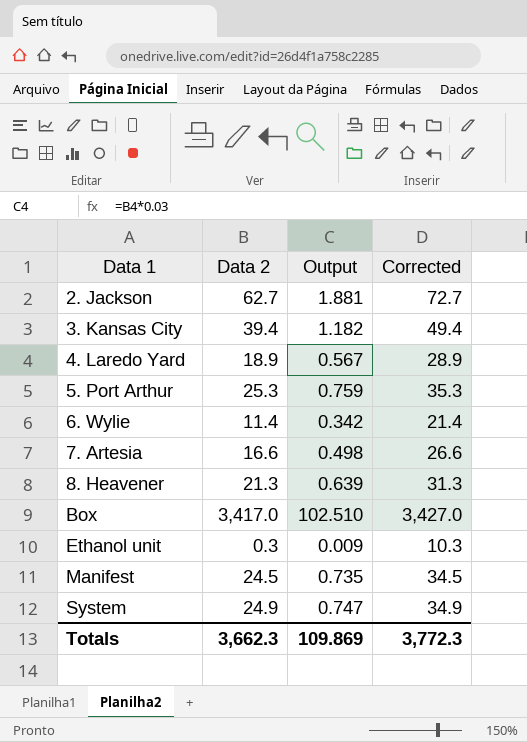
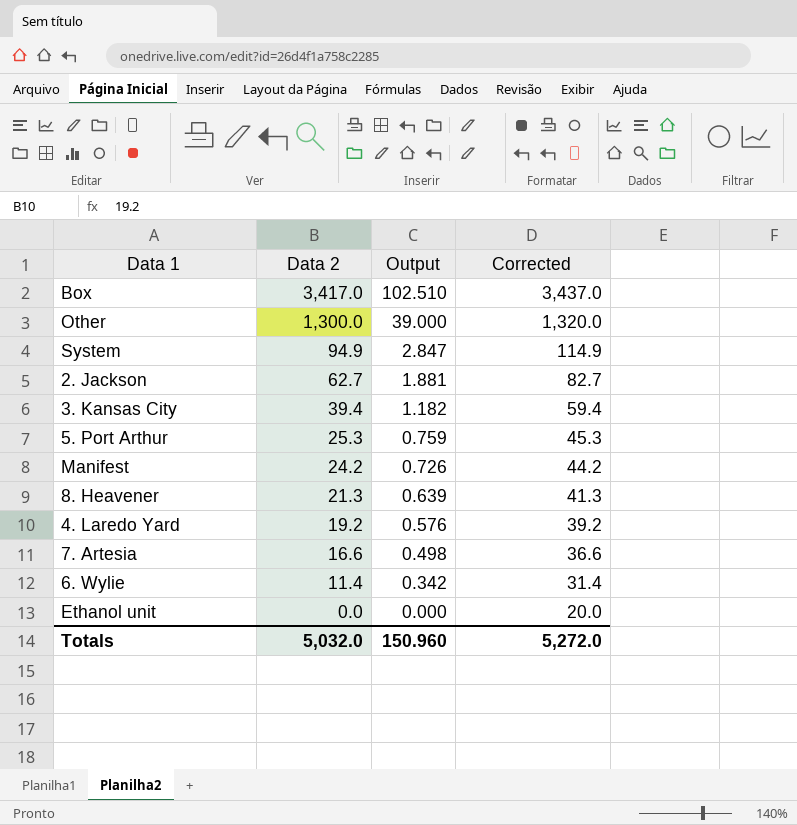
row order: Data 1 ascending -> Data 2 descending
column Corrected | formula: [Data 2] + 10 -> [Data 2] + 20
row Other: none -> 1,300.0 | 39.000 | 1,320.0
System | Data 2: 24.9 -> 94.9
System | Output: 0.747 -> 2.847
Manifest | Data 2: 24.5 -> 24.2
Manifest | Output: 0.735 -> 0.726
4. Laredo Yard | Data 2: 18.9 -> 19.2
4. Laredo Yard | Output: 0.567 -> 0.576
Ethanol unit | Data 2: 0.3 -> 0.0
Ethanol unit | Output: 0.009 -> 0.000
Totals | Data 2: 3,662.3 -> 5,032.0
Totals | Output: 109.869 -> 150.960
Totals | Corrected: 3,772.3 -> 5,272.0

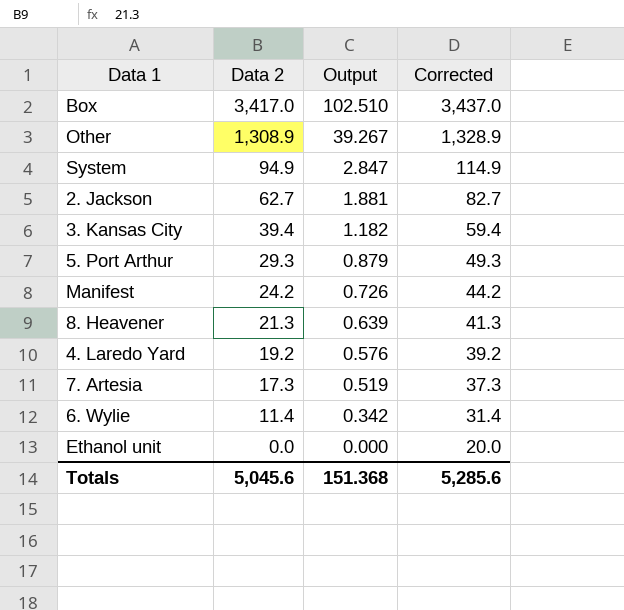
Other | Data 2: 1,300.0 -> 1,308.9
Other | Output: 39.000 -> 39.267
Other | Corrected: 1,320.0 -> 1,328.9
5. Port Arthur | Data 2: 25.3 -> 29.3
5. Port Arthur | Output: 0.759 -> 0.879
5. Port Arthur | Corrected: 45.3 -> 49.3
7. Artesia | Data 2: 16.6 -> 17.3
7. Artesia | Output: 0.498 -> 0.519
7. Artesia | Corrected: 36.6 -> 37.3
Totals | Data 2: 5,032.0 -> 5,045.6
Totals | Output: 150.960 -> 151.368
Totals | Corrected: 5,272.0 -> 5,285.6

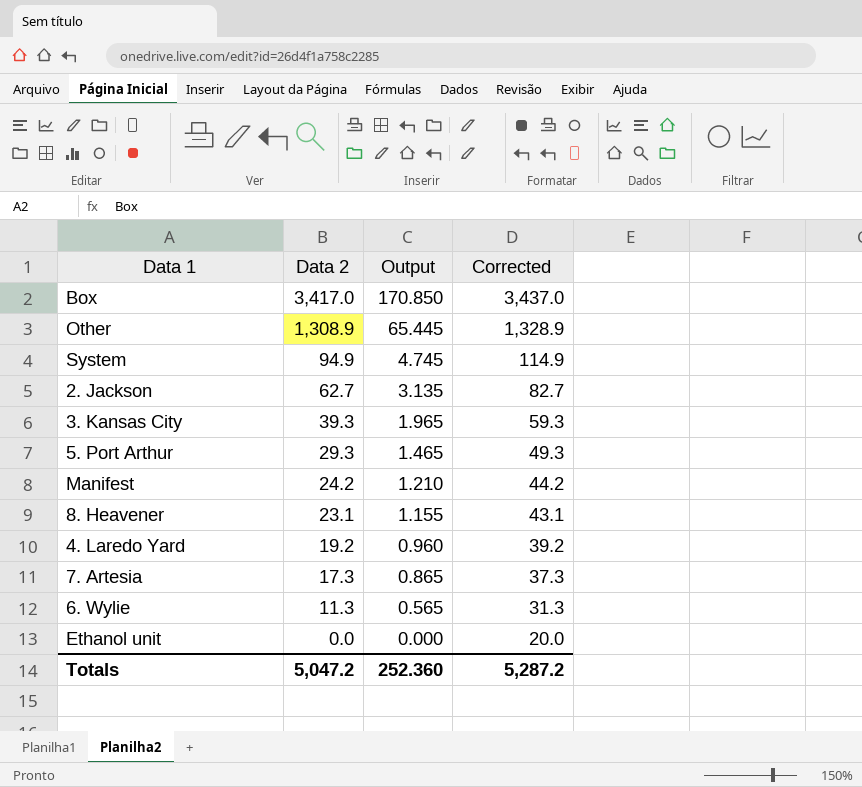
column Output | formula: [Data 2] * 0.03 -> [Data 2] * 0.05
3. Kansas City | Data 2: 39.4 -> 39.3
3. Kansas City | Corrected: 59.4 -> 59.3
8. Heavener | Data 2: 21.3 -> 23.1
8. Heavener | Corrected: 41.3 -> 43.1
6. Wylie | Data 2: 11.4 -> 11.3
6. Wylie | Corrected: 31.4 -> 31.3
Totals | Data 2: 5,045.6 -> 5,047.2
Totals | Output: 151.368 -> 252.360
Totals | Corrected: 5,285.6 -> 5,287.2

